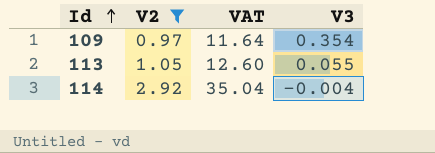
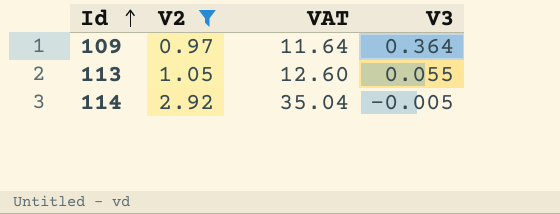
109 | V3: 0.354 -> 0.364
114 | V3: -0.004 -> -0.005

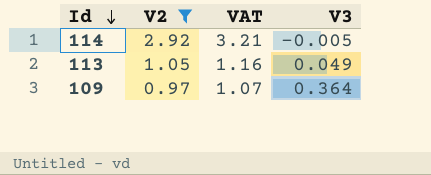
row order: Id ascending -> Id descending
column VAT | formula: [V2] * 12 -> [V2] * 1.1
113 | V3: 0.055 -> 0.049

